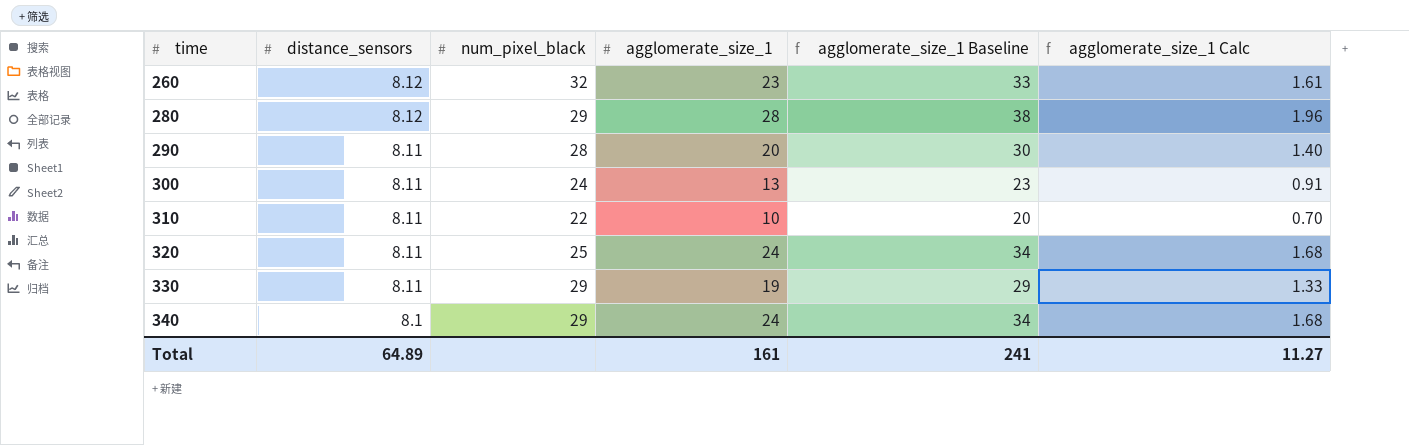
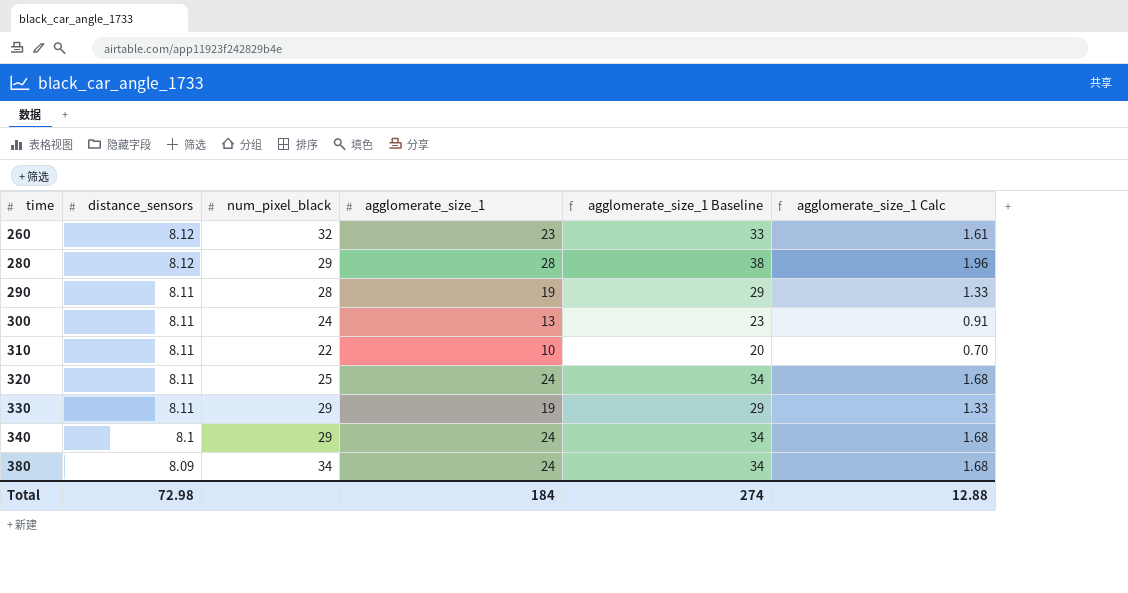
290 | agglomerate_size_1: 20 -> 19
290 | agglomerate_size_1 Baseline: 30 -> 29
290 | agglomerate_size_1 Calc: 1.40 -> 1.33
row 380: none -> 8.09 | 34 | 24 | 34 | 1.68
Total | distance_sensors: 64.89 -> 72.98
Total | agglomerate_size_1: 161 -> 184
Total | agglomerate_size_1 Baseline: 241 -> 274
Total | agglomerate_size_1 Calc: 11.27 -> 12.88

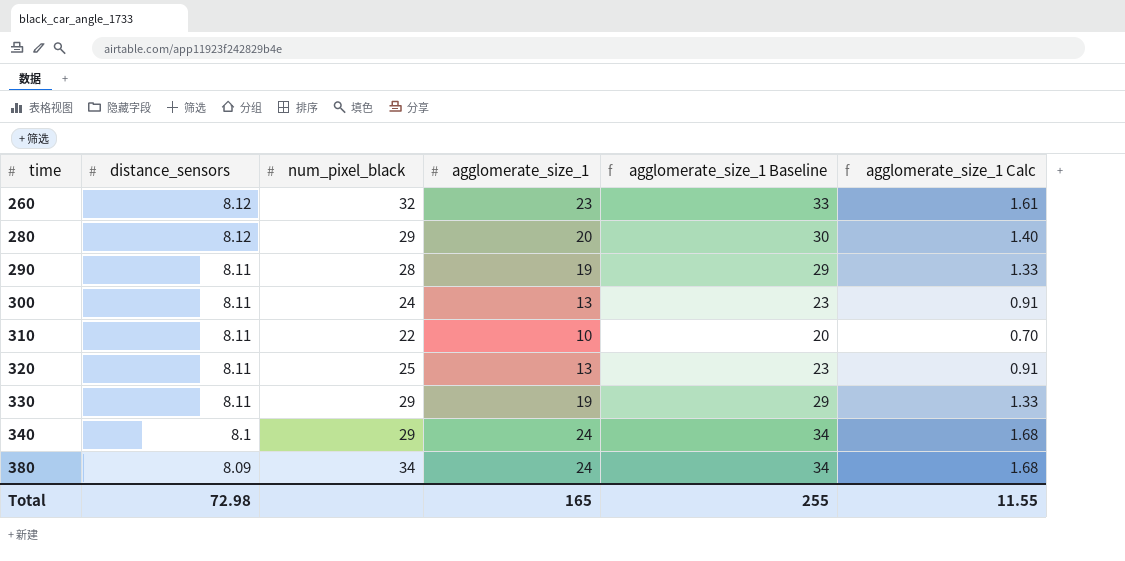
280 | agglomerate_size_1: 28 -> 20
280 | agglomerate_size_1 Baseline: 38 -> 30
280 | agglomerate_size_1 Calc: 1.96 -> 1.40
320 | agglomerate_size_1: 24 -> 13
320 | agglomerate_size_1 Baseline: 34 -> 23
320 | agglomerate_size_1 Calc: 1.68 -> 0.91
Total | agglomerate_size_1: 184 -> 165
Total | agglomerate_size_1 Baseline: 274 -> 255
Total | agglomerate_size_1 Calc: 12.88 -> 11.55

